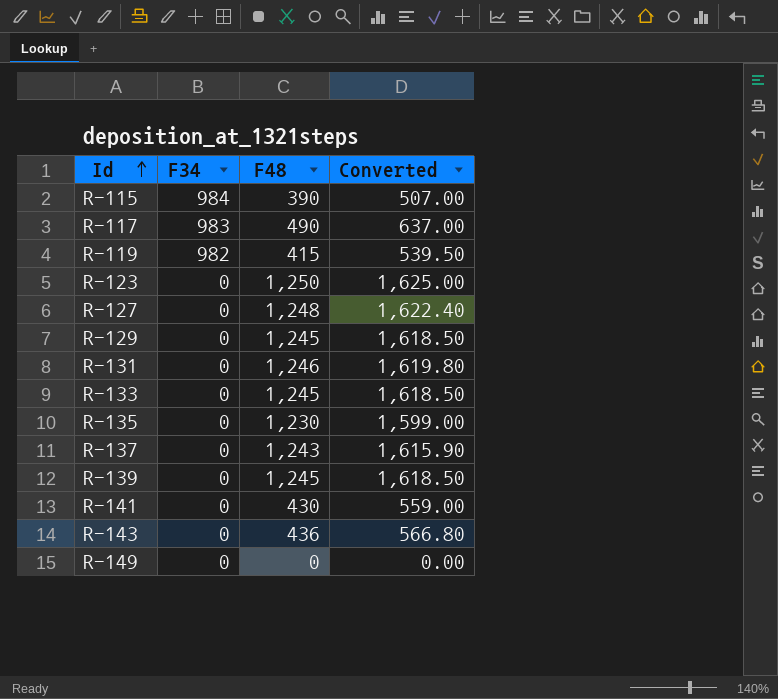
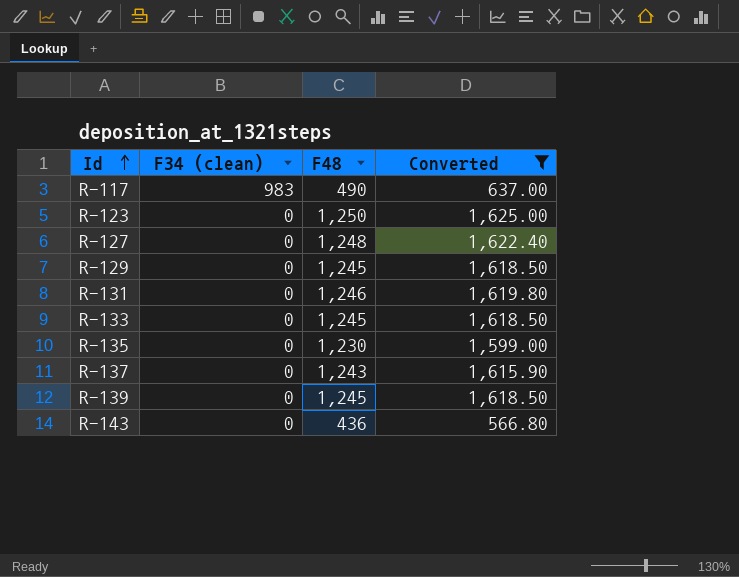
filter: none -> Converted >= 566.80
column name: F34 -> F34 (clean)

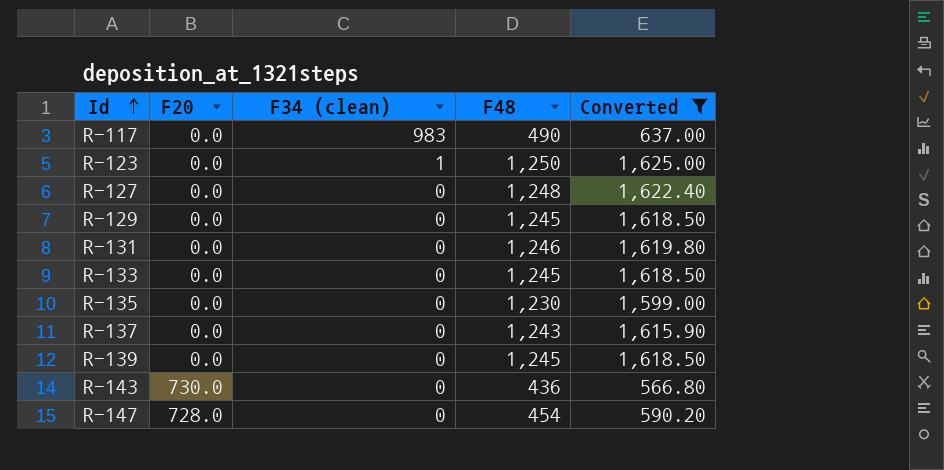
column F20 | position: none -> 2
R-123 | F34 (clean): 0 -> 1
row R-147: none -> 728.0 | 0 | 454 | 590.20

